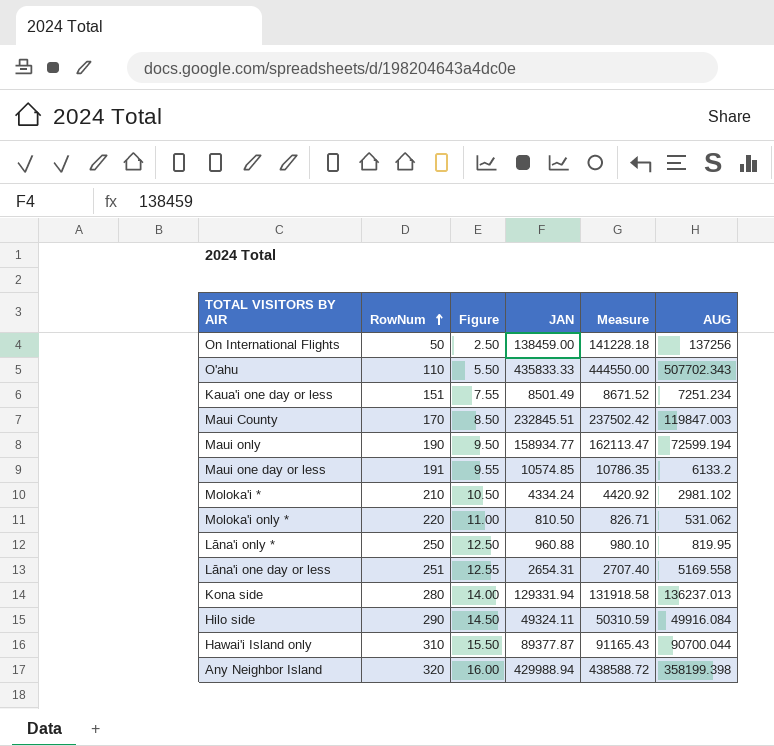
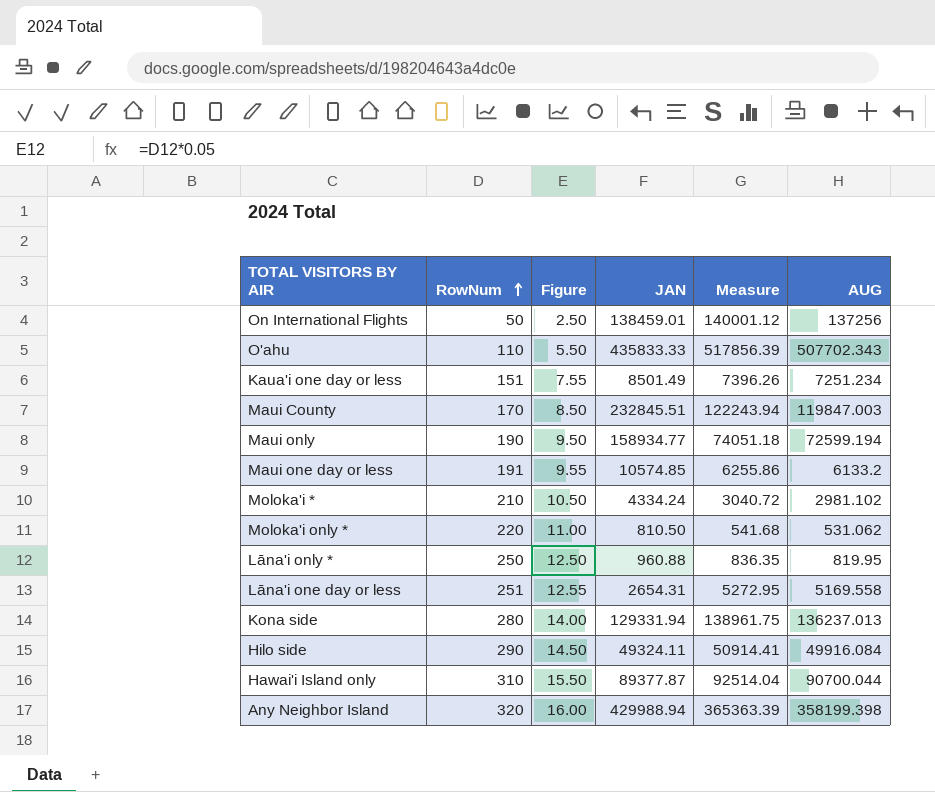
column Measure | formula: [JAN] * 1.02 -> [AUG] * 1.02
On International Flights | JAN: 138459.00 -> 138459.01

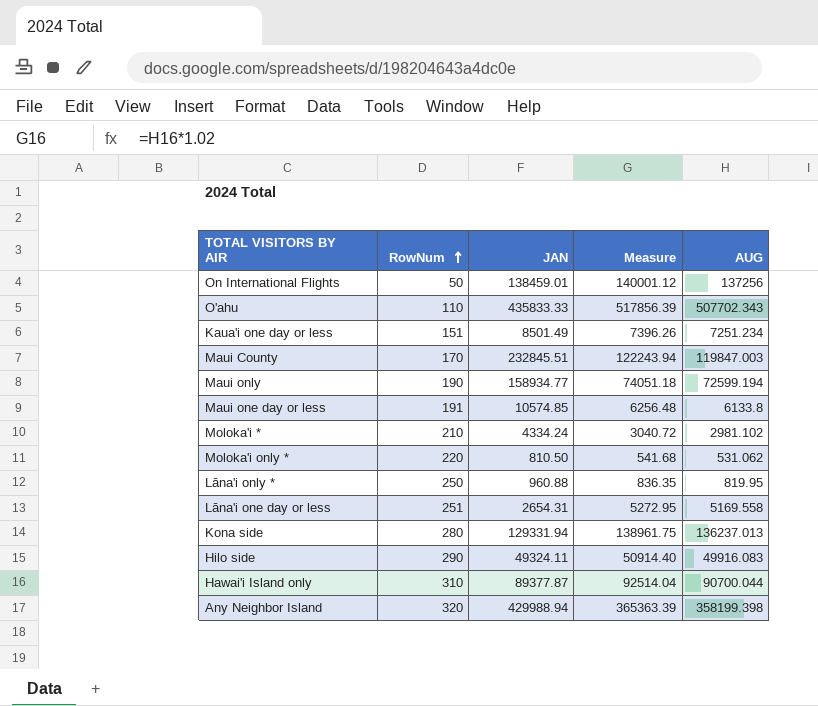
column Figure | formula: [RowNum] * 0.05 -> none
Maui one day or less | Measure: 6255.86 -> 6256.48
Maui one day or less | AUG: 6133.2 -> 6133.8
Hilo side | Measure: 50914.41 -> 50914.40
Hilo side | AUG: 49916.084 -> 49916.083

